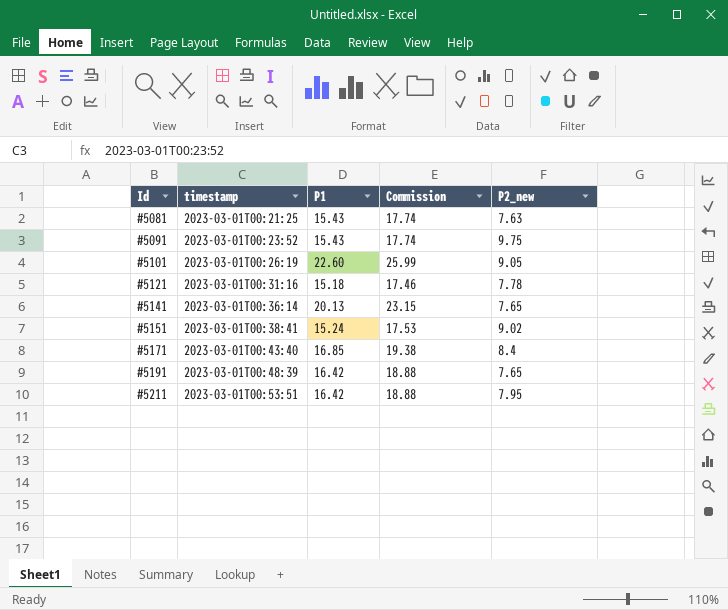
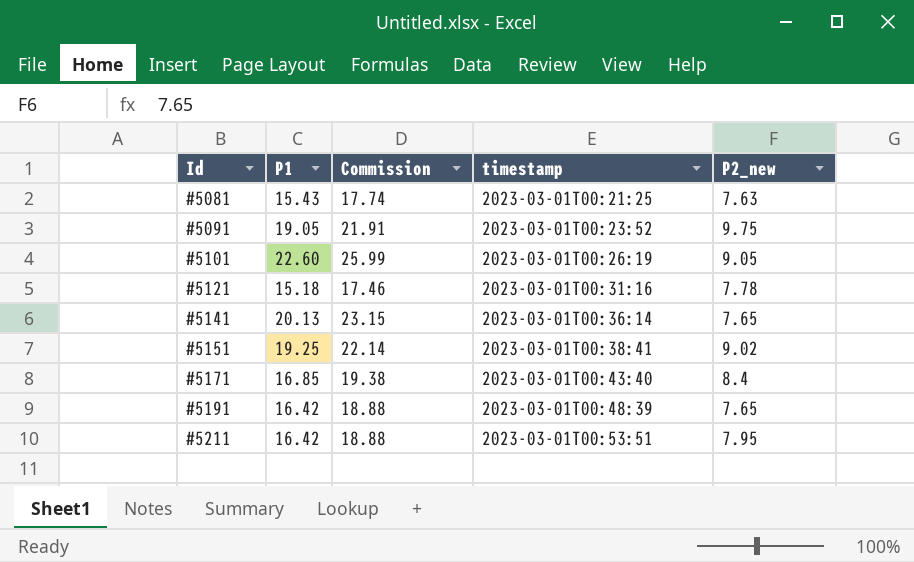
column timestamp | position: 2 -> 4
#5091 | P1: 15.43 -> 19.05
#5091 | Commission: 17.74 -> 21.91
#5151 | P1: 15.24 -> 19.25
#5151 | Commission: 17.53 -> 22.14

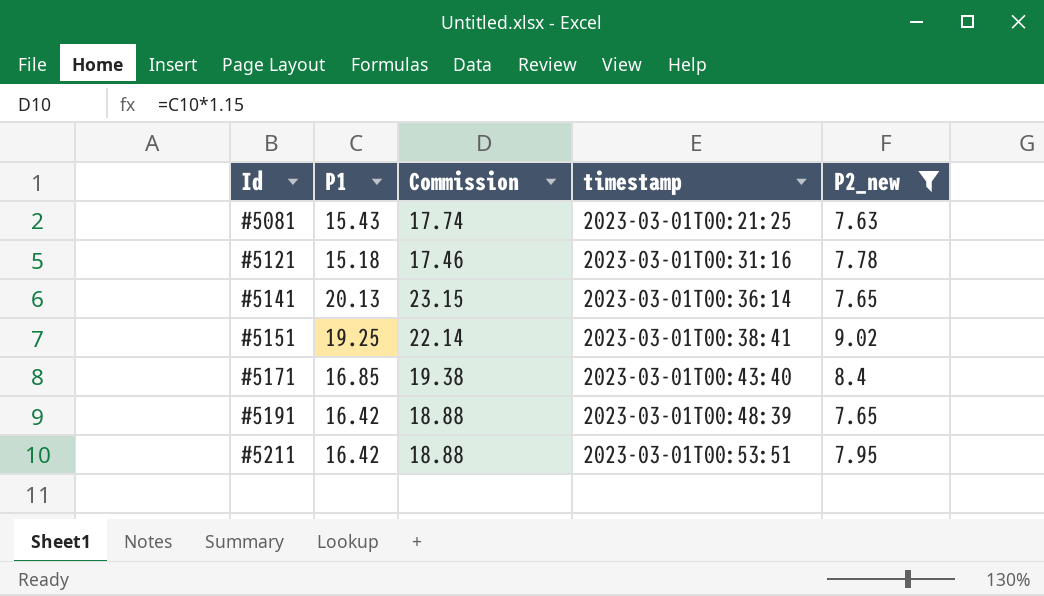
filter: none -> P2_new <= 9.02

